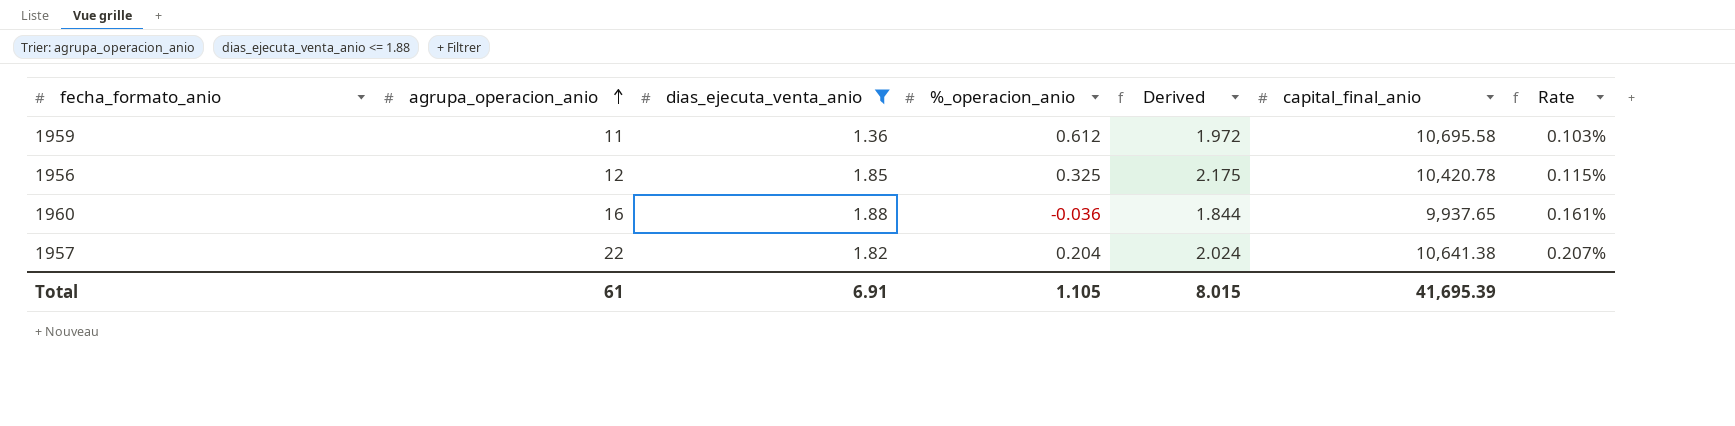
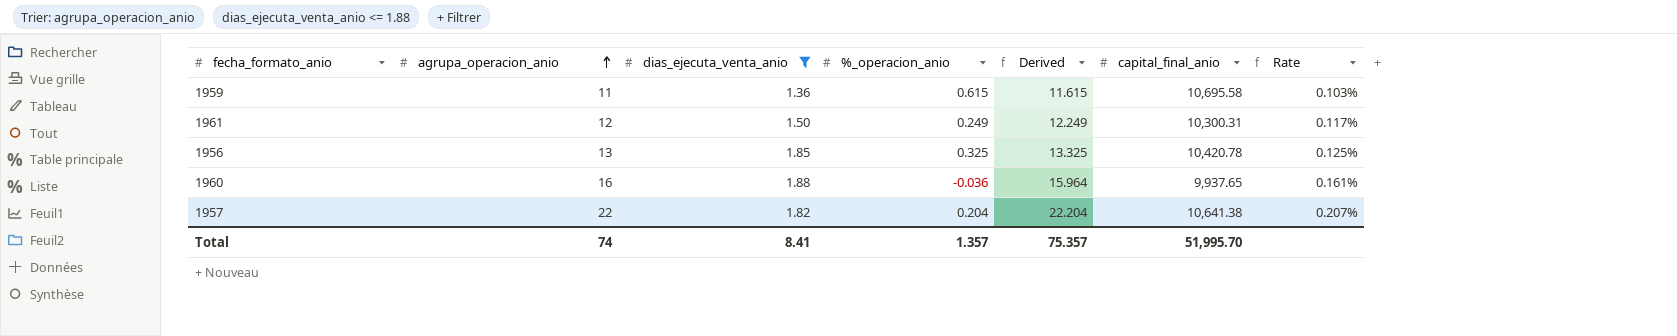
column Derived | formula: [dias_ejecuta_venta_anio] + [%_operacion_anio] -> [agrupa_operacion_anio] + [%_operacion_anio]
1959 | %_operacion_anio: 0.612 -> 0.615
row 1961: none -> 12 | 1.50 | 0.249 | 12.249 | 10,300.31 | 0.117%
1956 | agrupa_operacion_anio: 12 -> 13
1956 | Rate: 0.115% -> 0.125%
Total | agrupa_operacion_anio: 61 -> 74
Total | dias_ejecuta_venta_anio: 6.91 -> 8.41
Total | %_operacion_anio: 1.105 -> 1.357
Total | Derived: 8.015 -> 75.357
Total | capital_final_anio: 41,695.39 -> 51,995.70

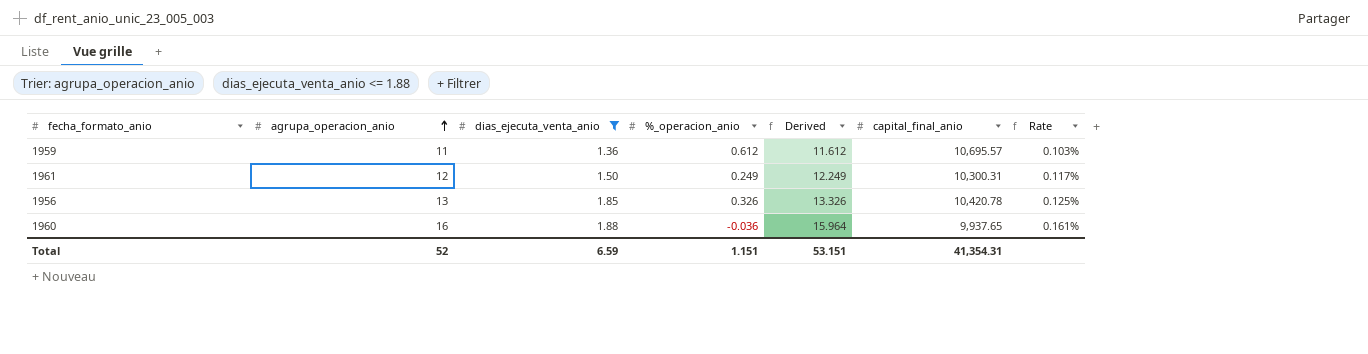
row 1957: 22 | 1.82 | 0.204 | 22.204 | 10,641.38 | 0.207% -> none
1959 | %_operacion_anio: 0.615 -> 0.612
1959 | Derived: 11.615 -> 11.612
1959 | capital_final_anio: 10,695.58 -> 10,695.57
1956 | %_operacion_anio: 0.325 -> 0.326
1956 | Derived: 13.325 -> 13.326
Total | agrupa_operacion_anio: 74 -> 52
Total | dias_ejecuta_venta_anio: 8.41 -> 6.59
Total | %_operacion_anio: 1.357 -> 1.151
Total | Derived: 75.357 -> 53.151
Total | capital_final_anio: 51,995.70 -> 41,354.31

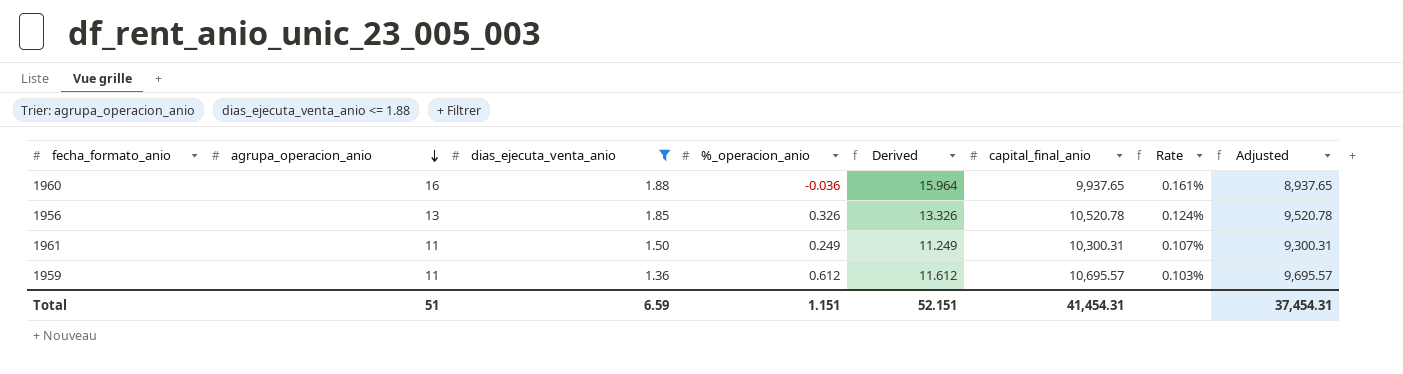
row order: agrupa_operacion_anio ascending -> agrupa_operacion_anio descending
column Adjusted | formula: none -> [capital_final_anio] - 1000
1956 | capital_final_anio: 10,420.78 -> 10,520.78
1956 | Rate: 0.125% -> 0.124%
1961 | agrupa_operacion_anio: 12 -> 11
1961 | Derived: 12.249 -> 11.249
1961 | Rate: 0.117% -> 0.107%
Total | agrupa_operacion_anio: 52 -> 51
Total | Derived: 53.151 -> 52.151
Total | capital_final_anio: 41,354.31 -> 41,454.31

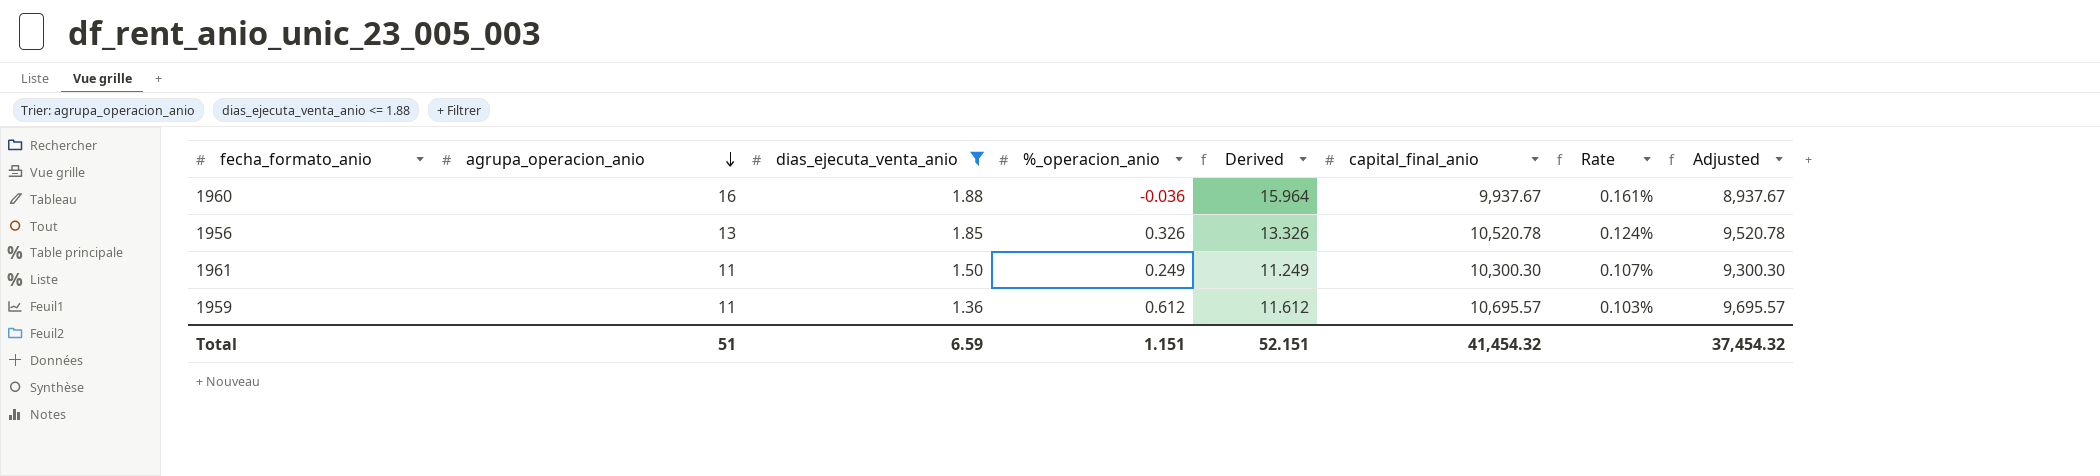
1960 | capital_final_anio: 9,937.65 -> 9,937.67
1960 | Adjusted: 8,937.65 -> 8,937.67
1961 | capital_final_anio: 10,300.31 -> 10,300.30
1961 | Adjusted: 9,300.31 -> 9,300.30
Total | capital_final_anio: 41,454.31 -> 41,454.32
Total | Adjusted: 37,454.31 -> 37,454.32

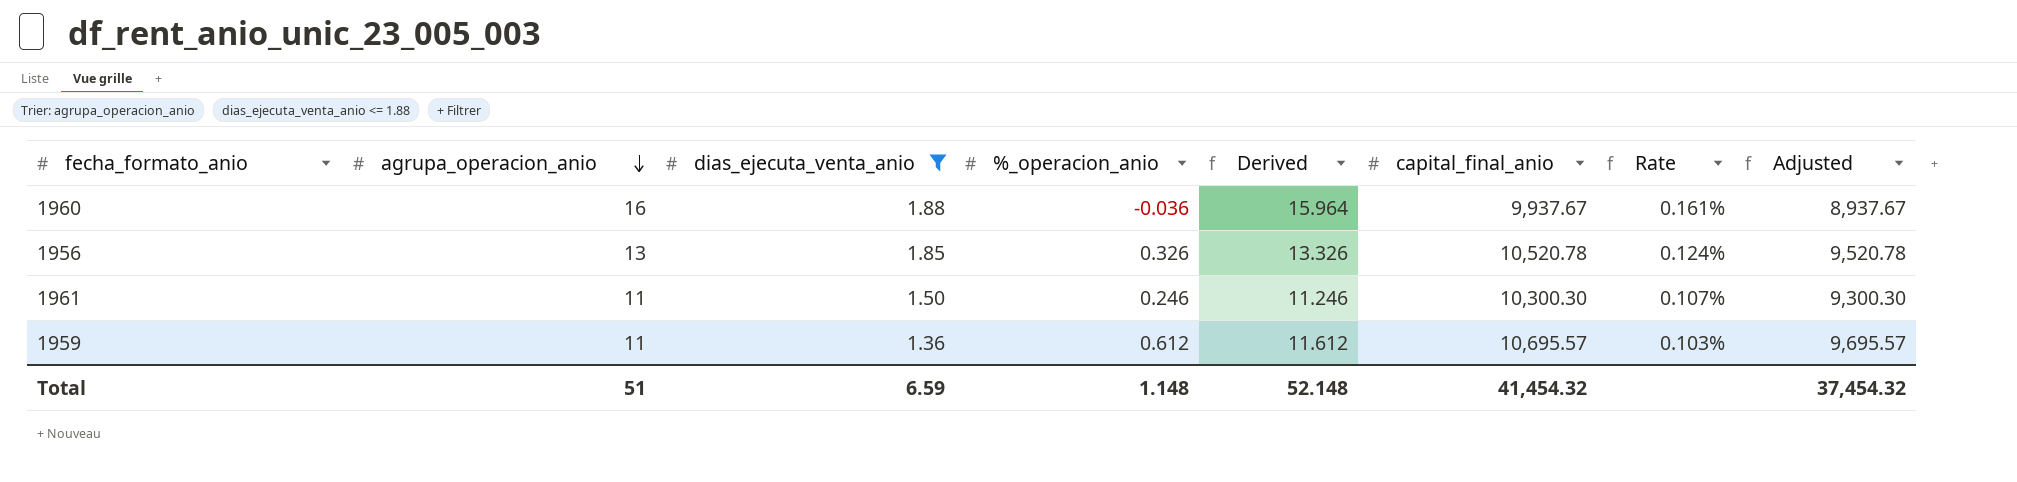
1961 | %_operacion_anio: 0.249 -> 0.246
1961 | Derived: 11.249 -> 11.246
Total | %_operacion_anio: 1.151 -> 1.148
Total | Derived: 52.151 -> 52.148

